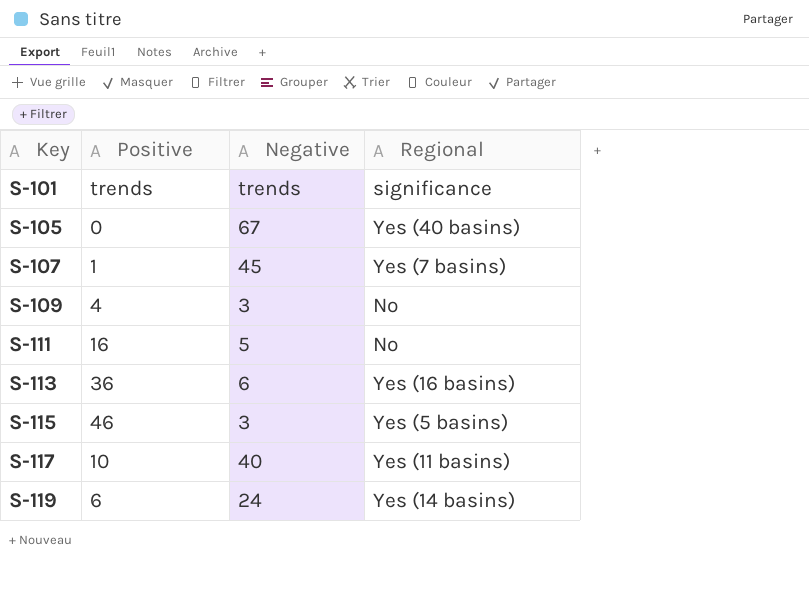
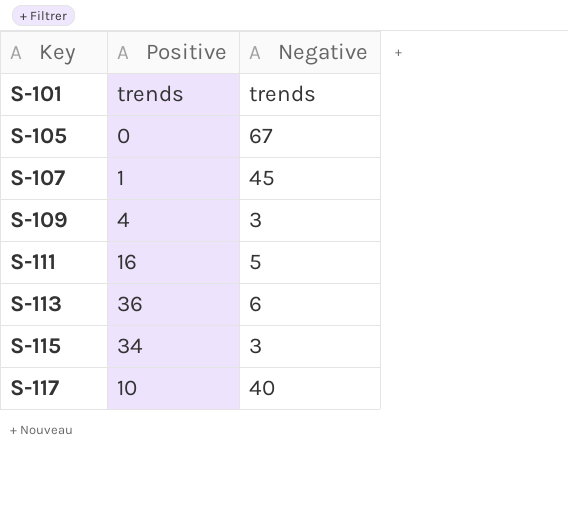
column Regional | position: 4 -> none
row S-119: 6 | 24 | Yes (14 basins) -> none
S-115 | Positive: 46 -> 34

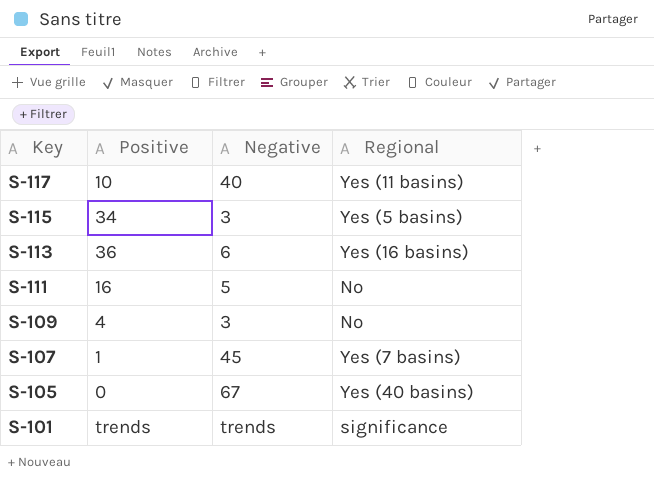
row order: Key ascending -> Key descending
column Regional | position: none -> 4

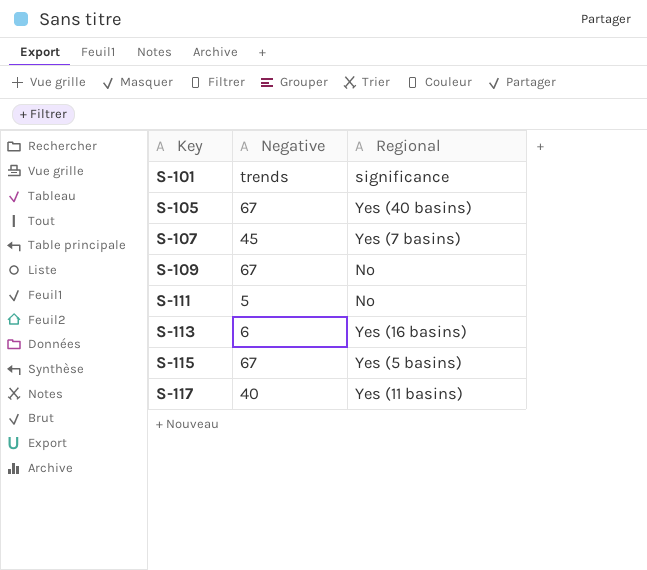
row order: Key descending -> Key ascending
column Positive | position: 2 -> none
S-109 | Negative: 3 -> 67
S-115 | Negative: 3 -> 67

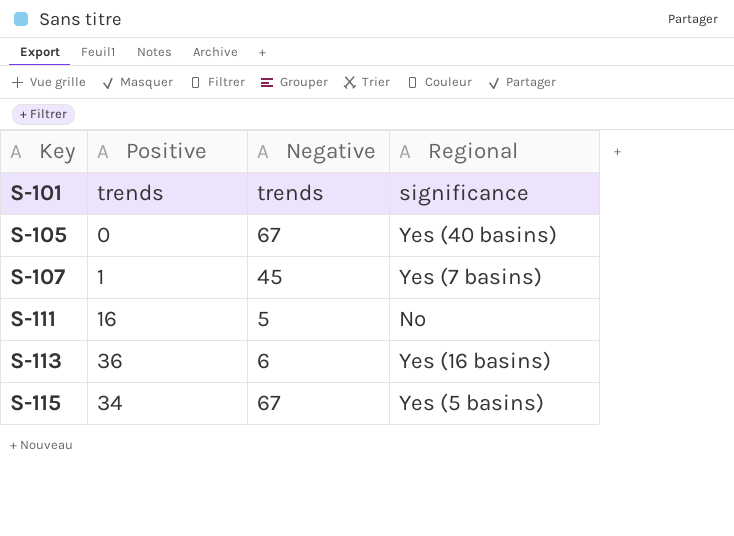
column Positive | position: none -> 2
row S-109: 67 | No -> none
row S-117: 40 | Yes (11 basins) -> none

